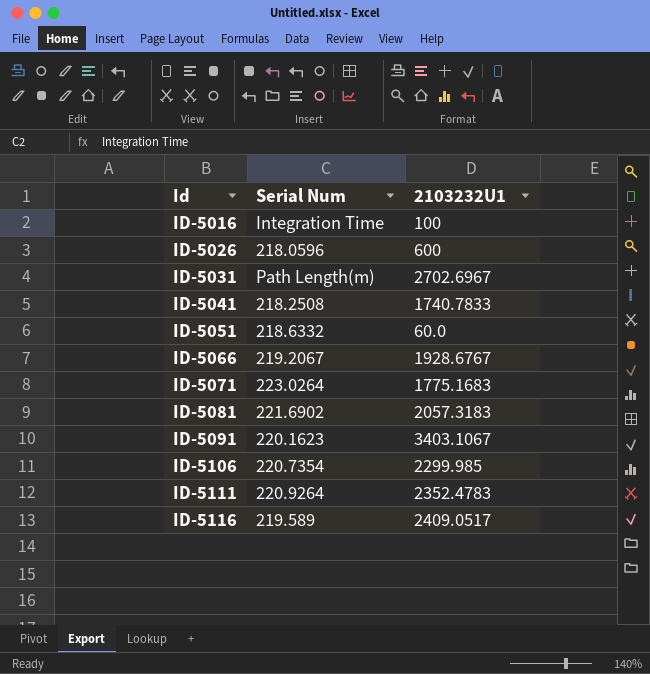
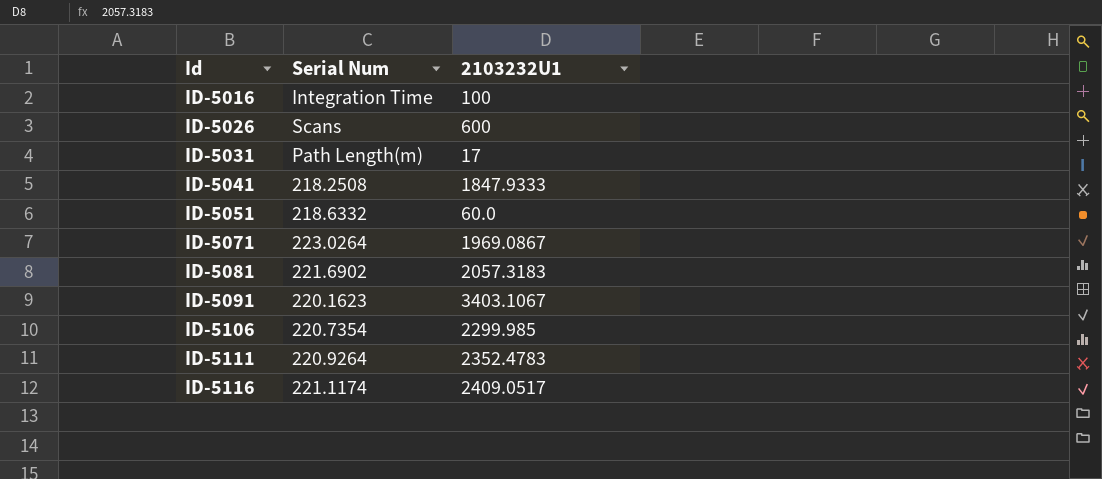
row ID-5066: 219.2067 | 1928.6767 -> none
ID-5026 | Serial Num: 218.0596 -> Scans
ID-5031 | 2103232U1: 2702.6967 -> 17
ID-5041 | 2103232U1: 1740.7833 -> 1847.9333
ID-5071 | 2103232U1: 1775.1683 -> 1969.0867
ID-5116 | Serial Num: 219.589 -> 221.1174

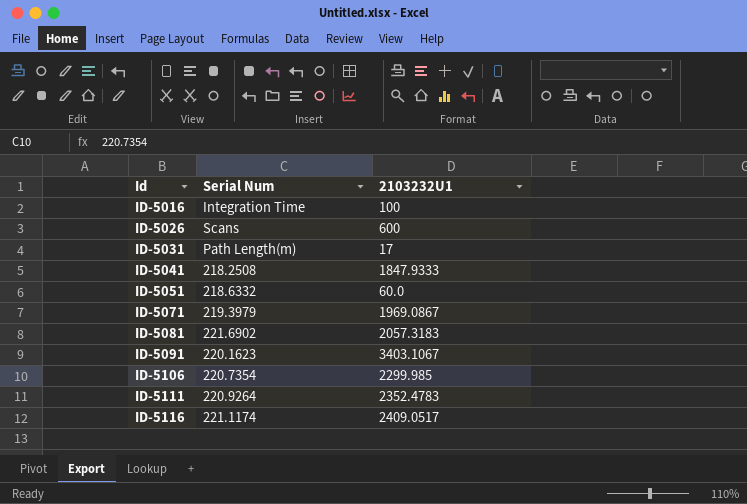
ID-5071 | Serial Num: 223.0264 -> 219.3979

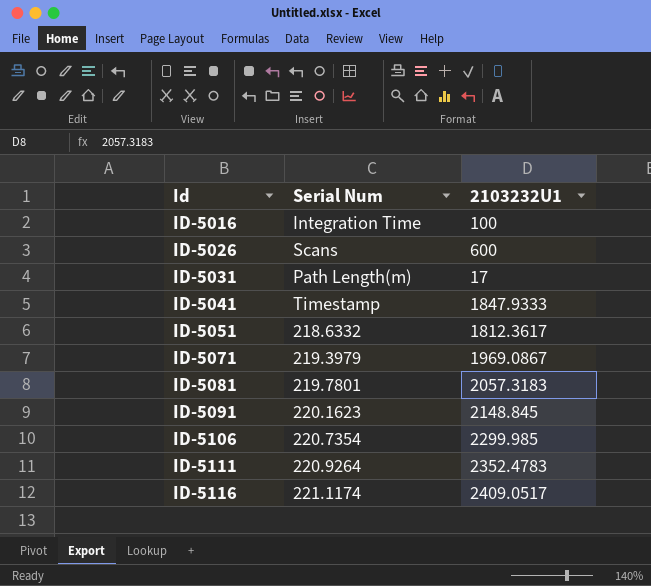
ID-5041 | Serial Num: 218.2508 -> Timestamp
ID-5051 | 2103232U1: 60.0 -> 1812.3617
ID-5081 | Serial Num: 221.6902 -> 219.7801
ID-5091 | 2103232U1: 3403.1067 -> 2148.845

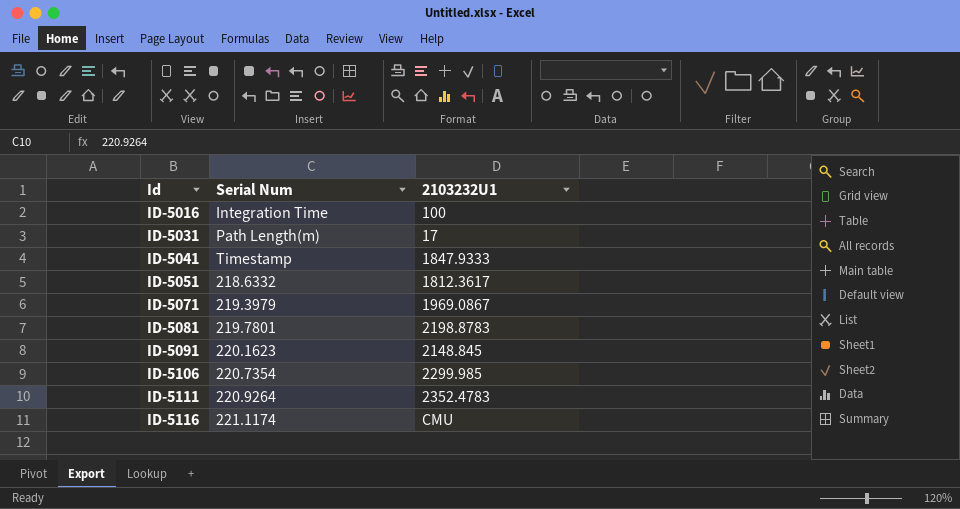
row ID-5026: Scans | 600 -> none
ID-5081 | 2103232U1: 2057.3183 -> 2198.8783
ID-5116 | 2103232U1: 2409.0517 -> CMU

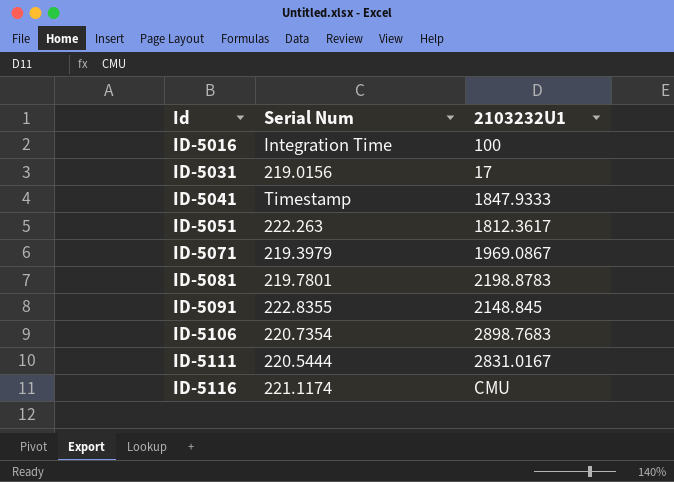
ID-5031 | Serial Num: Path Length(m) -> 219.0156
ID-5051 | Serial Num: 218.6332 -> 222.263
ID-5091 | Serial Num: 220.1623 -> 222.8355
ID-5106 | 2103232U1: 2299.985 -> 2898.7683
ID-5111 | Serial Num: 220.9264 -> 220.5444
ID-5111 | 2103232U1: 2352.4783 -> 2831.0167

